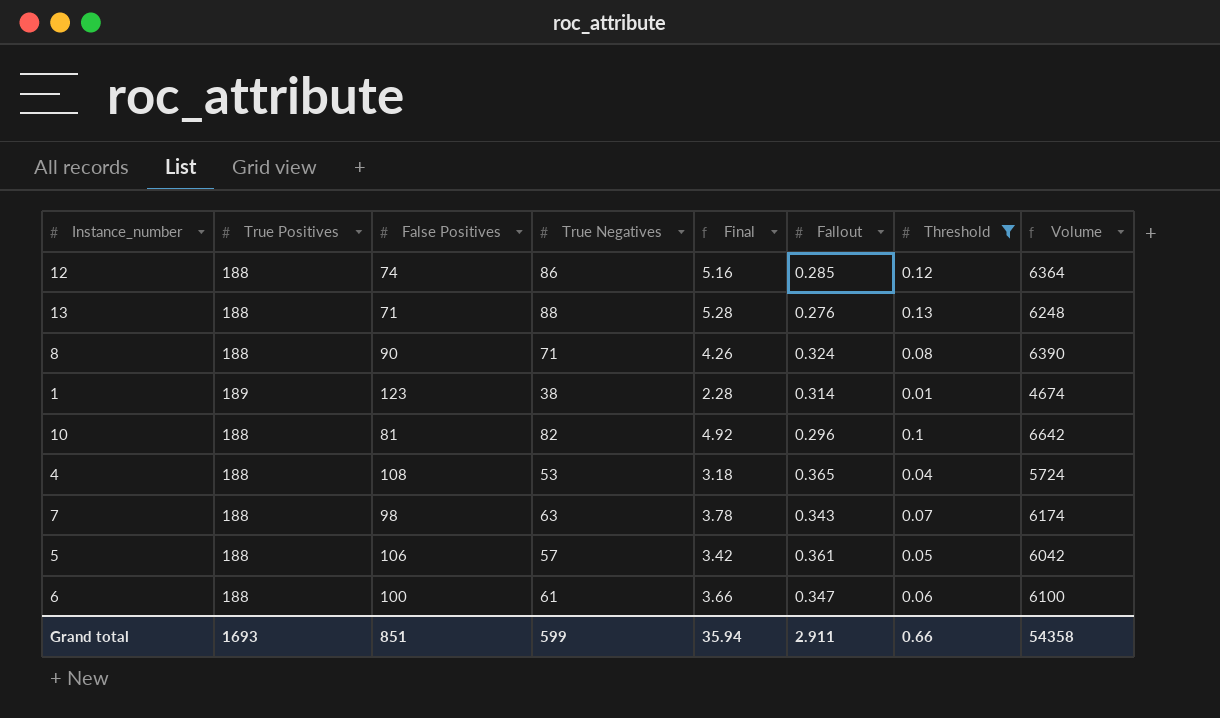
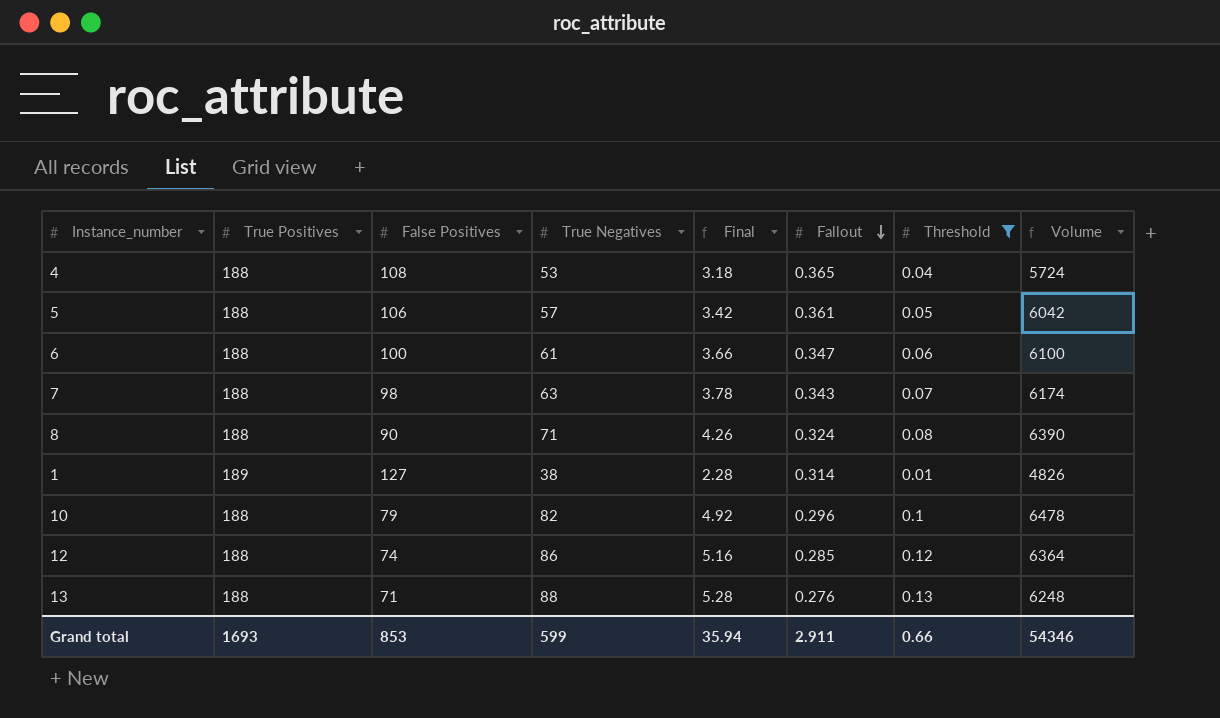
row order: none -> Fallout descending
1 | False Positives: 123 -> 127
1 | Volume: 4674 -> 4826
10 | False Positives: 81 -> 79
10 | Volume: 6642 -> 6478
Grand total | False Positives: 851 -> 853
Grand total | Volume: 54358 -> 54346

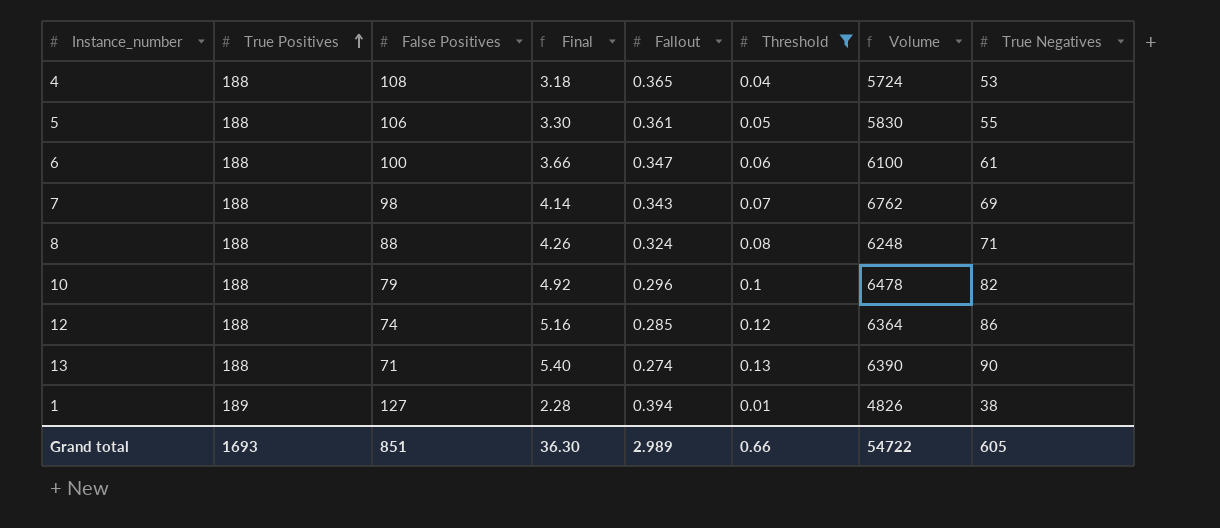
row order: Fallout descending -> True Positives ascending
column True Negatives | position: 4 -> 8
5 | Final: 3.42 -> 3.30
5 | Volume: 6042 -> 5830
5 | True Negatives: 57 -> 55
7 | Final: 3.78 -> 4.14
7 | Volume: 6174 -> 6762
7 | True Negatives: 63 -> 69
8 | False Positives: 90 -> 88
8 | Volume: 6390 -> 6248
13 | Final: 5.28 -> 5.40
13 | Fallout: 0.276 -> 0.274
13 | Volume: 6248 -> 6390
13 | True Negatives: 88 -> 90
1 | Fallout: 0.314 -> 0.394
Grand total | False Positives: 853 -> 851
Grand total | Final: 35.94 -> 36.30
Grand total | Fallout: 2.911 -> 2.989
Grand total | Volume: 54346 -> 54722
Grand total | True Negatives: 599 -> 605

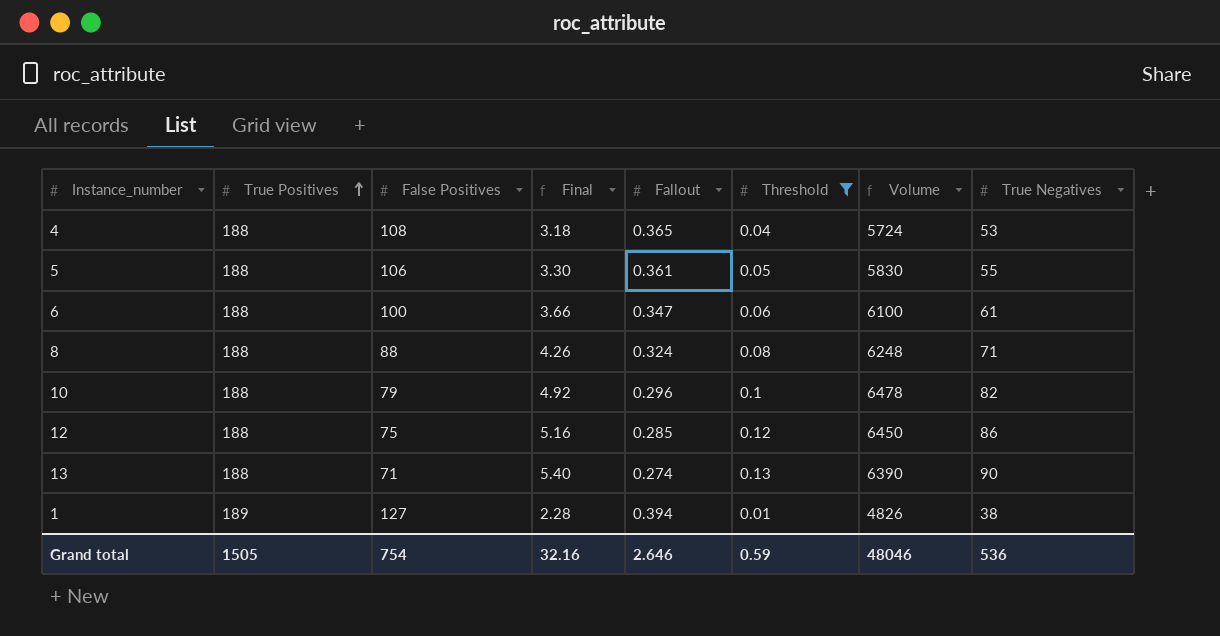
row 7: 188 | 98 | 4.14 | 0.343 | 0.07 | 6762 | 69 -> none
12 | False Positives: 74 -> 75
12 | Volume: 6364 -> 6450
Grand total | True Positives: 1693 -> 1505
Grand total | False Positives: 851 -> 754
Grand total | Final: 36.30 -> 32.16
Grand total | Fallout: 2.989 -> 2.646
Grand total | Threshold: 0.66 -> 0.59
Grand total | Volume: 54722 -> 48046
Grand total | True Negatives: 605 -> 536

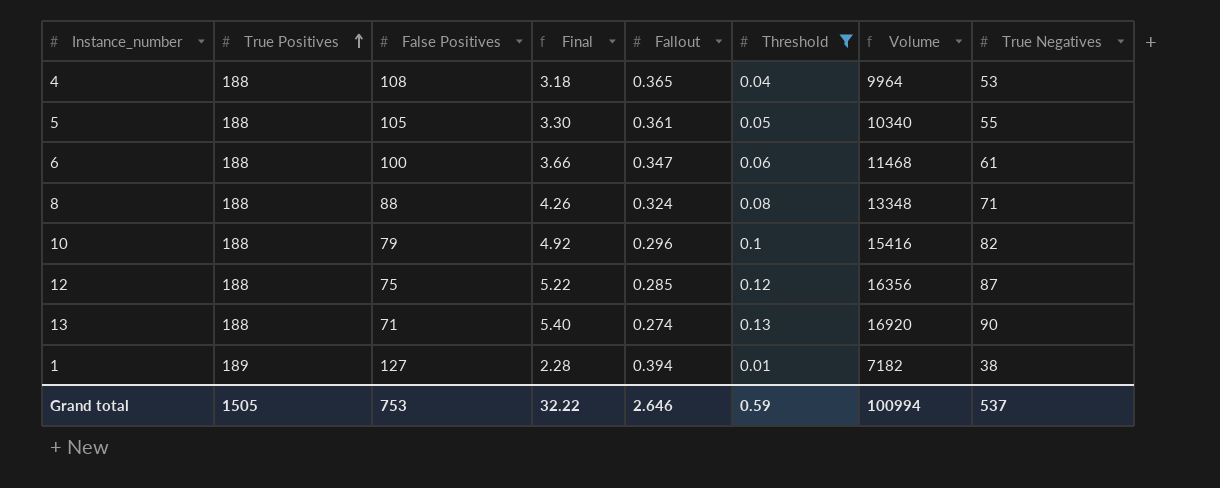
column Volume | formula: [False Positives] * [True Negatives] -> [True Positives] * [True Negatives]
5 | False Positives: 106 -> 105
12 | Final: 5.16 -> 5.22
12 | True Negatives: 86 -> 87
Grand total | False Positives: 754 -> 753
Grand total | Final: 32.16 -> 32.22
Grand total | Volume: 48046 -> 100994
Grand total | True Negatives: 536 -> 537

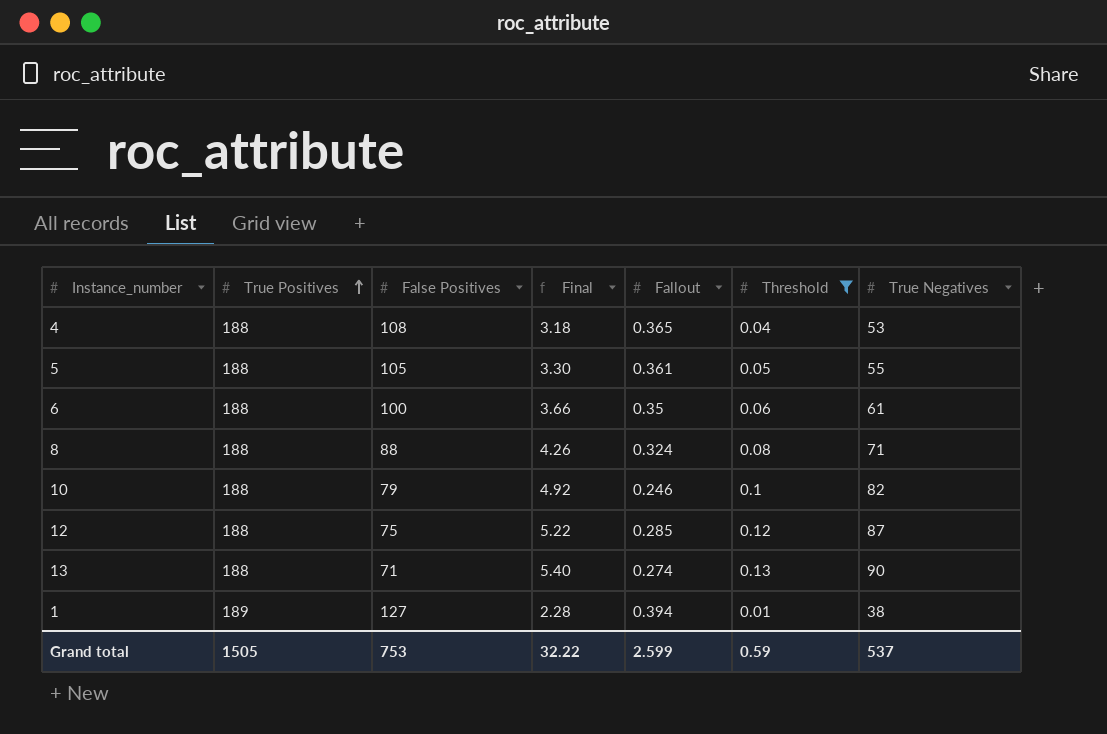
column Volume | formula: [True Positives] * [True Negatives] -> none
6 | Fallout: 0.347 -> 0.35
10 | Fallout: 0.296 -> 0.246
Grand total | Fallout: 2.646 -> 2.599

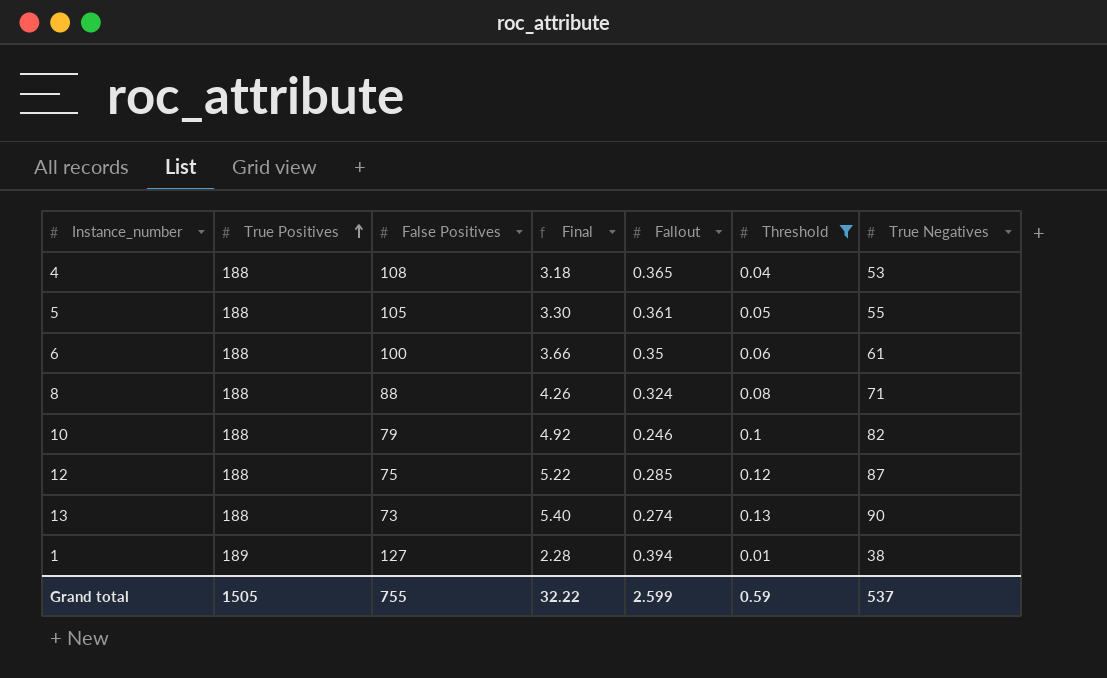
13 | False Positives: 71 -> 73
Grand total | False Positives: 753 -> 755

